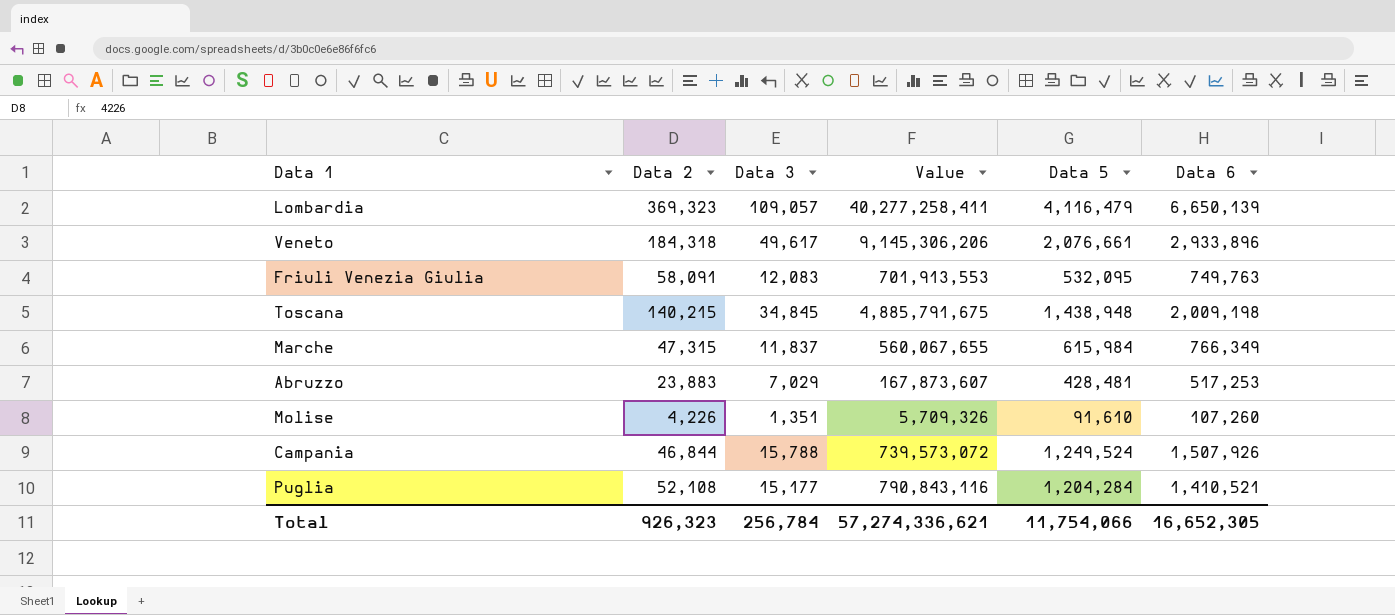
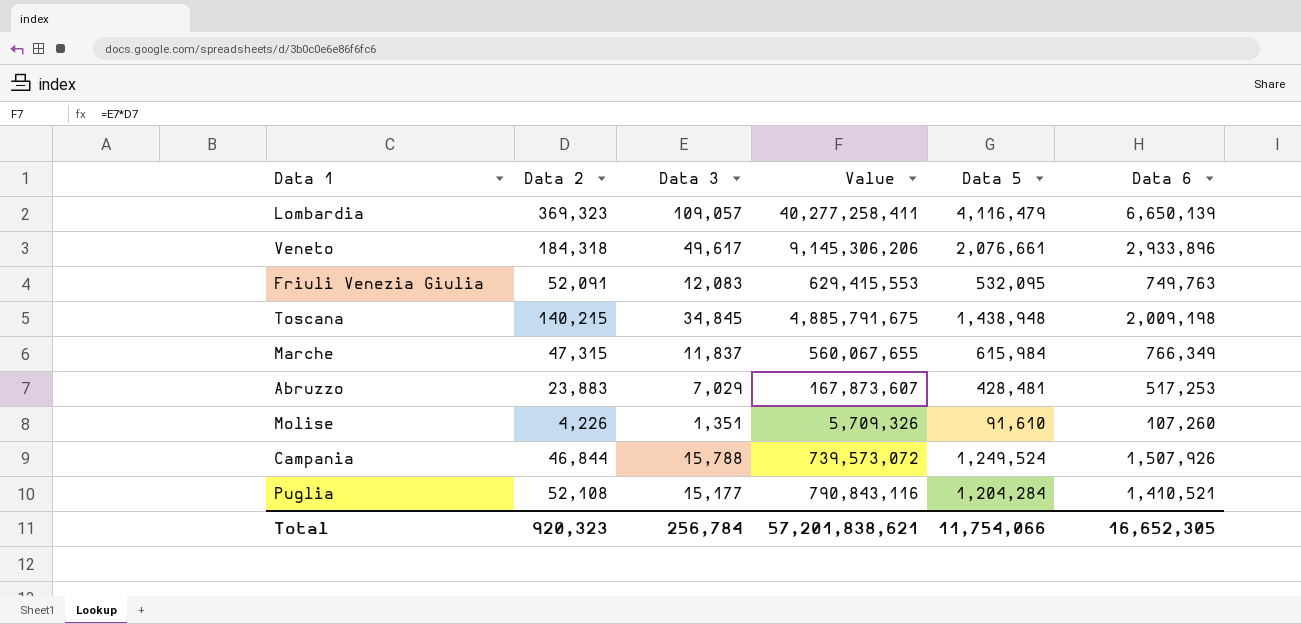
Friuli Venezia Giulia | Data 2: 58,091 -> 52,091
Friuli Venezia Giulia | Value: 701,913,553 -> 629,415,553
Total | Data 2: 926,323 -> 920,323
Total | Value: 57,274,336,621 -> 57,201,838,621

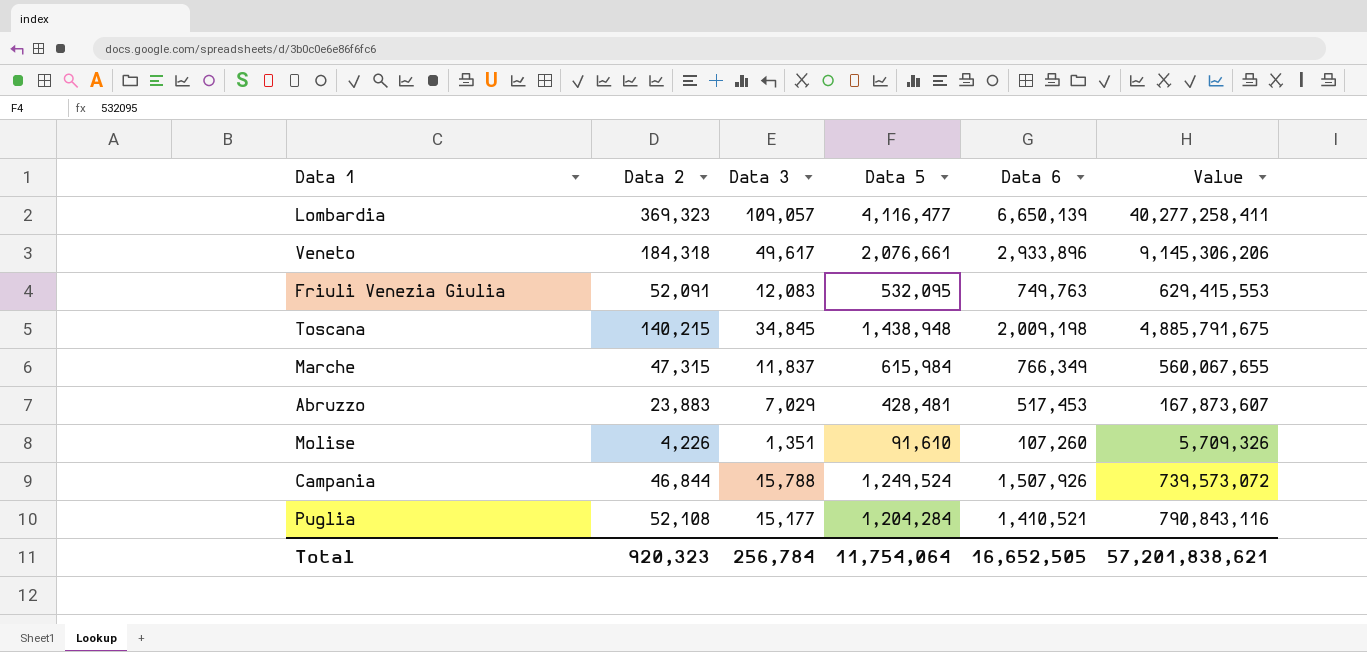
column Value | position: 4 -> 6
Lombardia | Data 5: 4,116,479 -> 4,116,477
Abruzzo | Data 6: 517,253 -> 517,453
Total | Data 5: 11,754,066 -> 11,754,064
Total | Data 6: 16,652,305 -> 16,652,505

